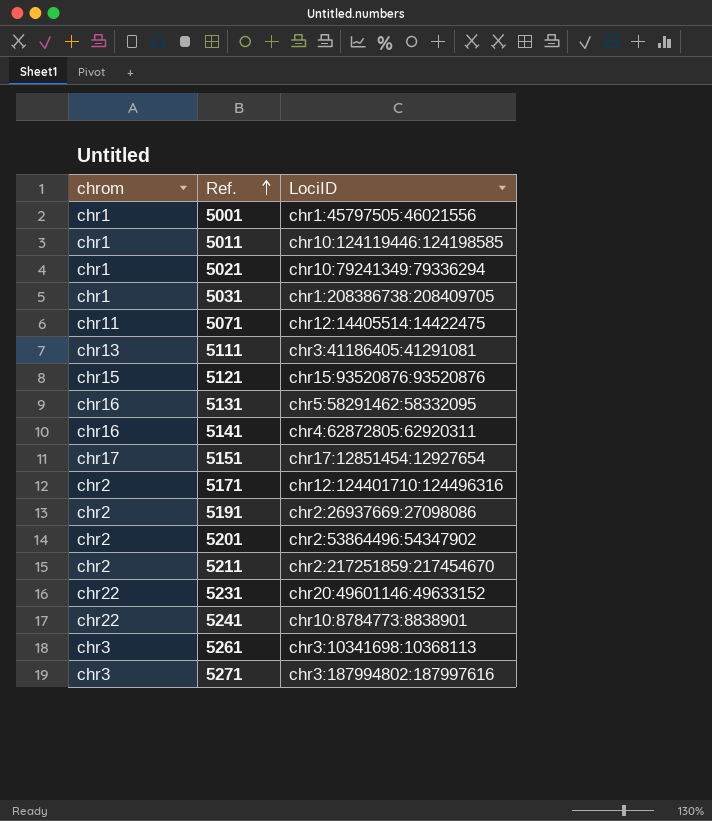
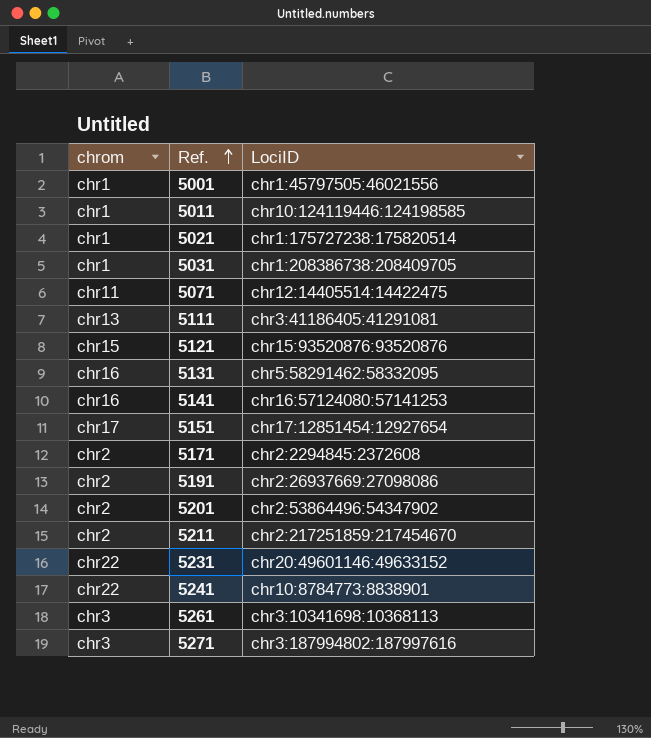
5021 | LociID: chr10:79241349:79336294 -> chr1:175727238:175820514
5141 | LociID: chr4:62872805:62920311 -> chr16:57124080:57141253
5171 | LociID: chr12:124401710:124496316 -> chr2:2294845:2372608

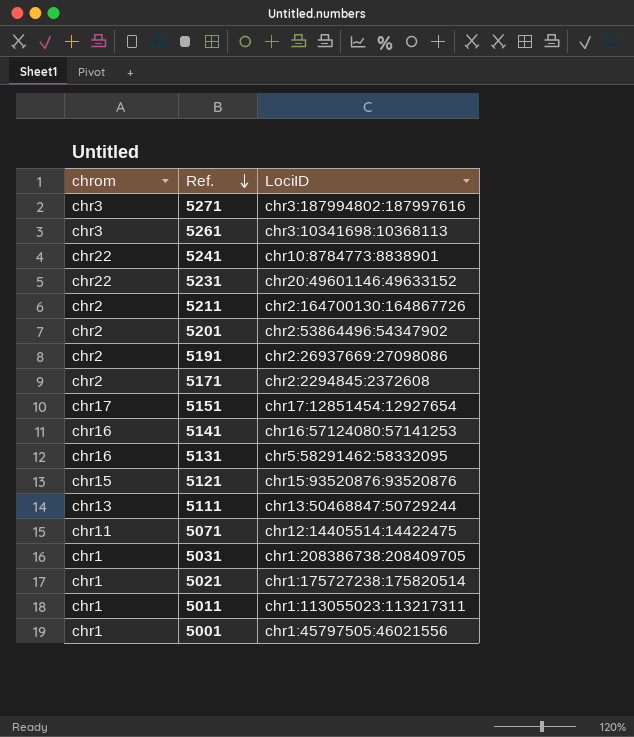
row order: Ref. ascending -> Ref. descending
5211 | LociID: chr2:217251859:217454670 -> chr2:164700130:164867726
5111 | LociID: chr3:41186405:41291081 -> chr13:50468847:50729244
5011 | LociID: chr10:124119446:124198585 -> chr1:113055023:113217311

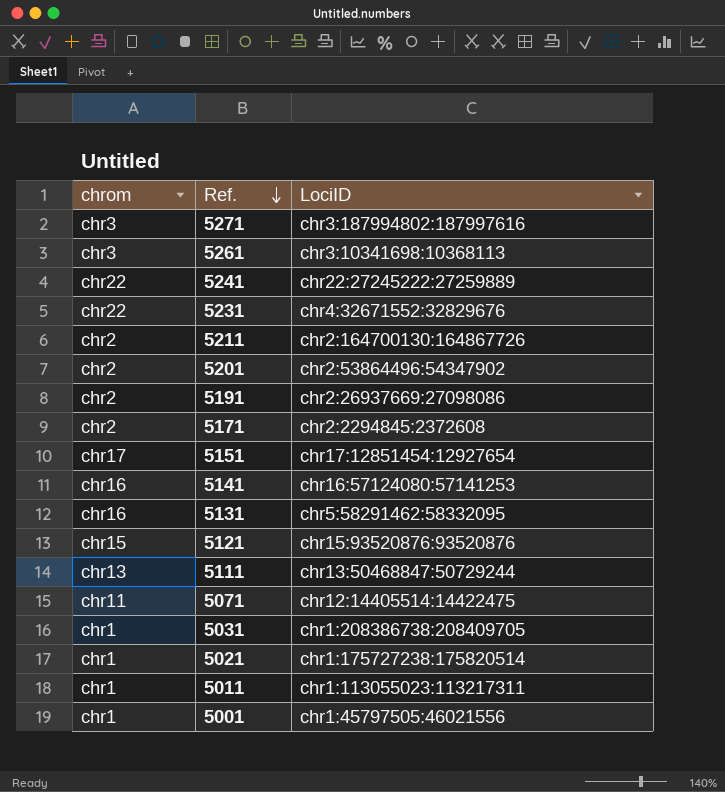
5241 | LociID: chr10:8784773:8838901 -> chr22:27245222:27259889
5231 | LociID: chr20:49601146:49633152 -> chr4:32671552:32829676

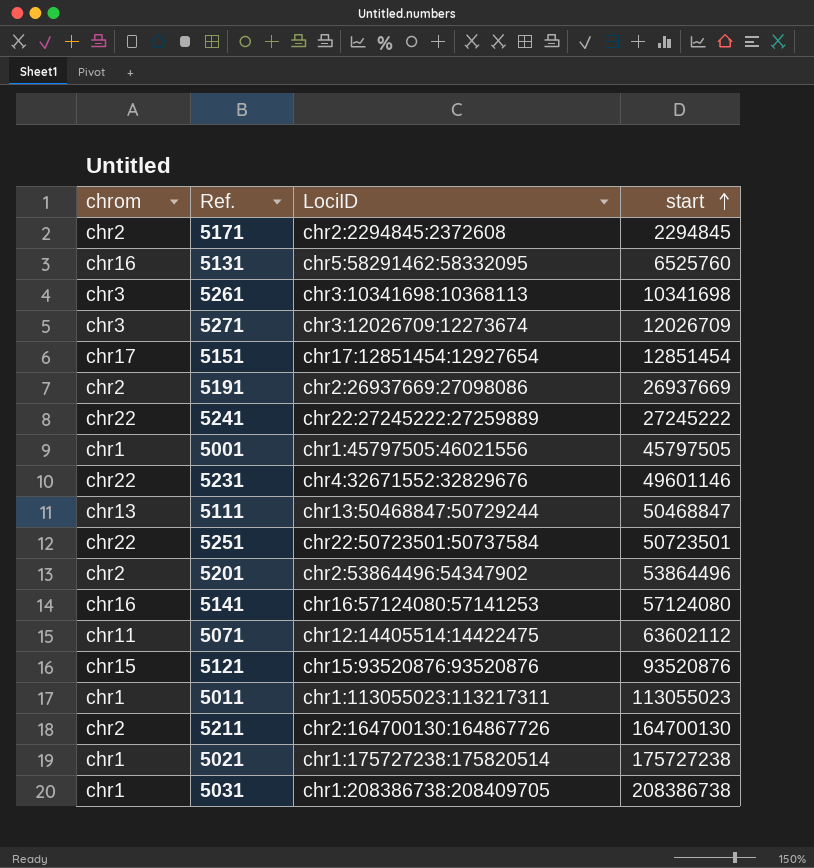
row order: Ref. descending -> start ascending
column start | position: none -> 4
5271 | LociID: chr3:187994802:187997616 -> chr3:12026709:12273674
row 5251: none -> chr22 | chr22:50723501:50737584 | 50723501

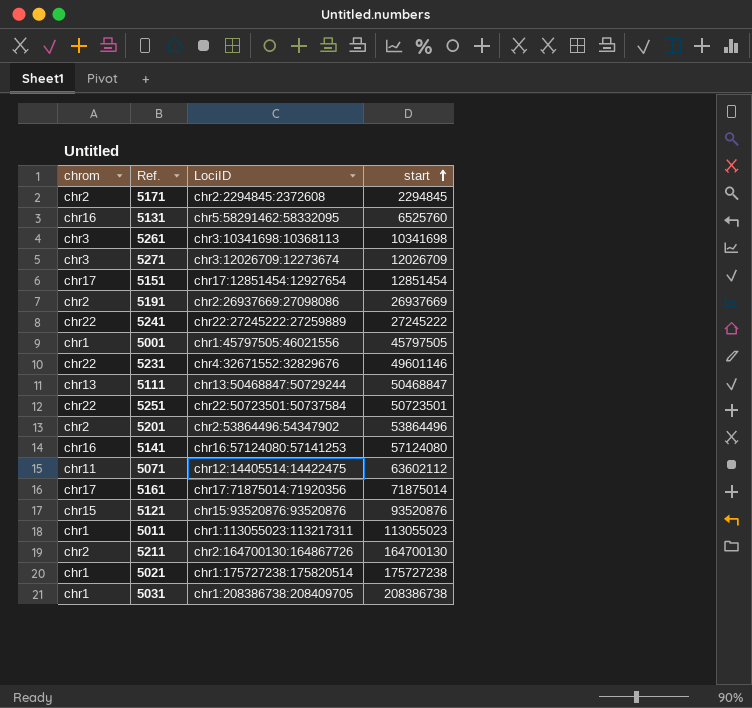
row 5161: none -> chr17 | chr17:71875014:71920356 | 71875014

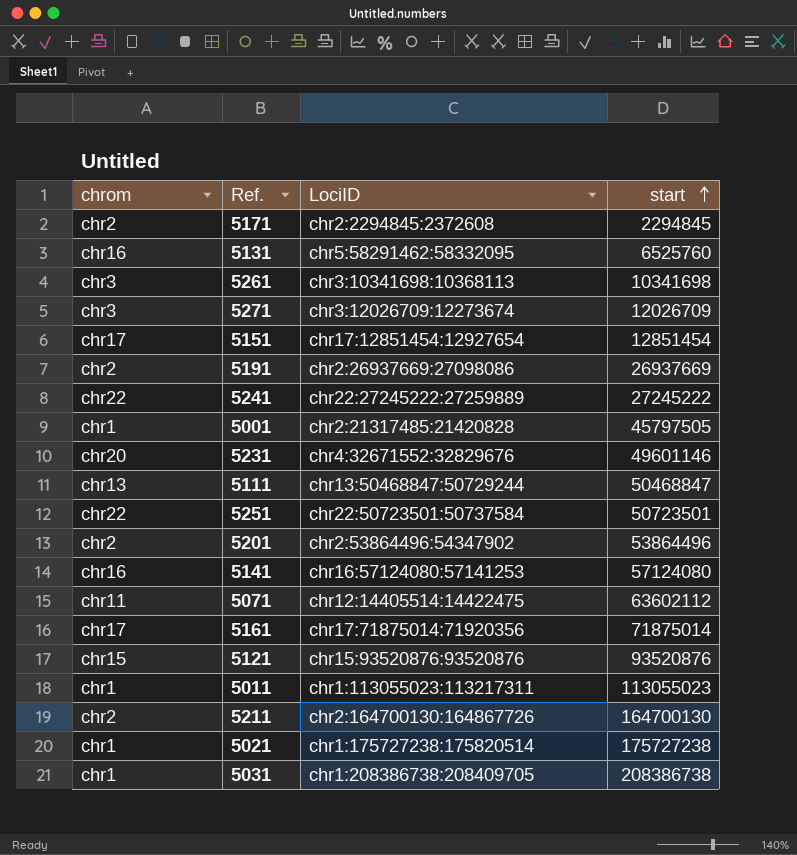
5001 | LociID: chr1:45797505:46021556 -> chr2:21317485:21420828
5231 | chrom: chr22 -> chr20

